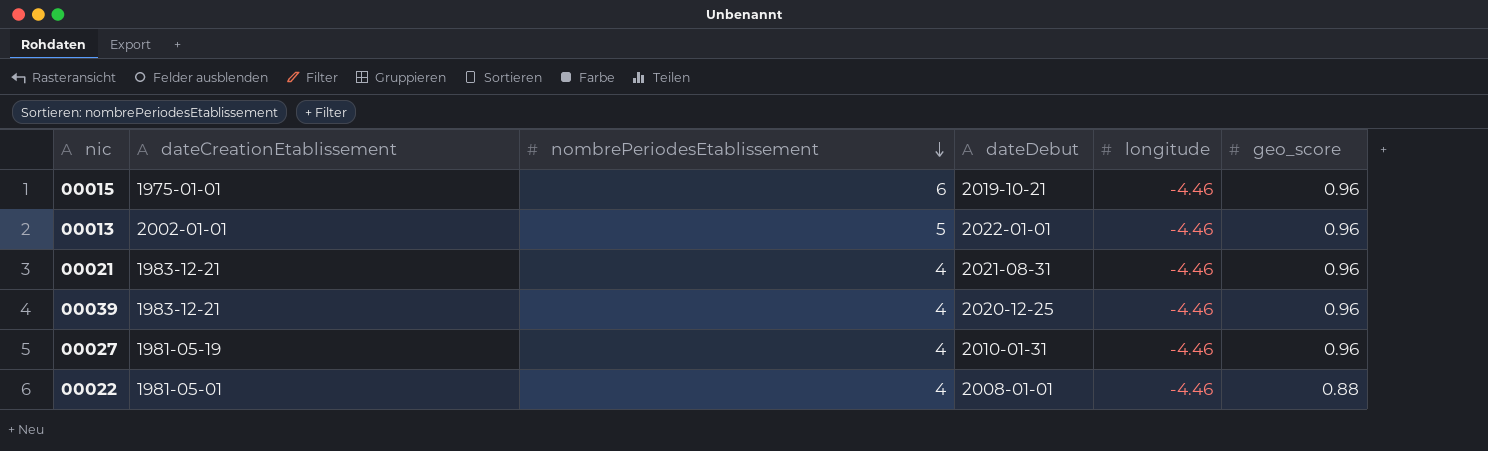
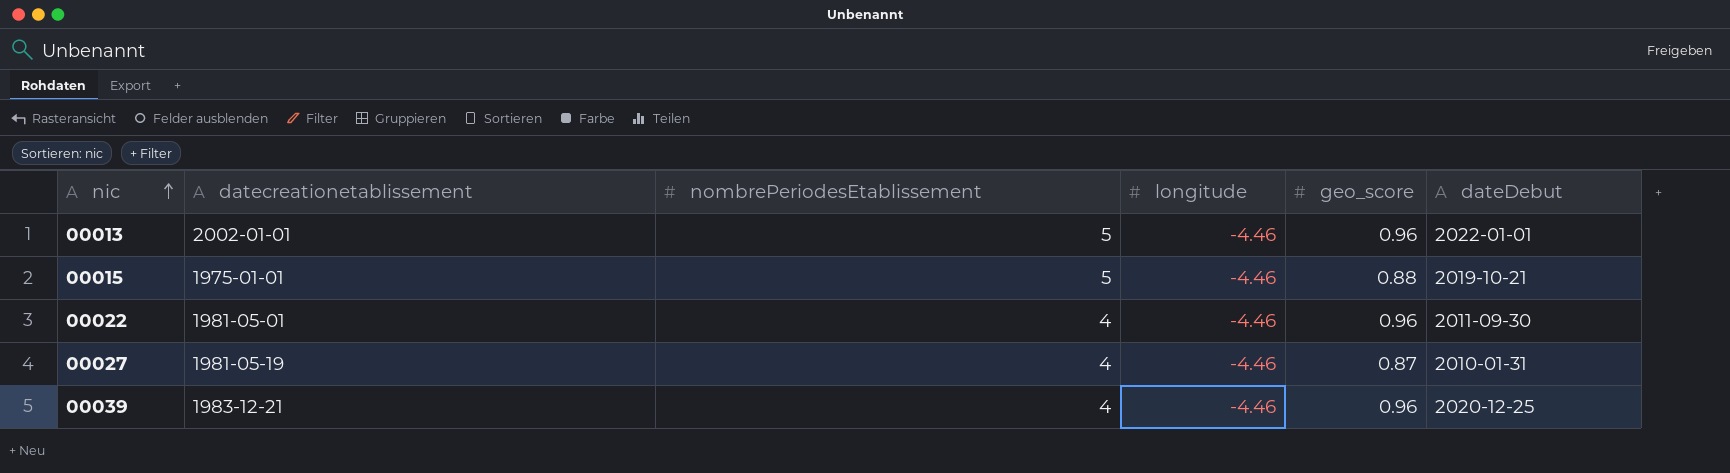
row order: nombrePeriodesEtablissement descending -> nic ascending
column name: dateCreationEtablissement -> datecreationetablissement
column dateDebut | position: 4 -> 6
row 00021: 1983-12-21 | 4 | 2021-08-31 | -4.46 | 0.96 -> none
00015 | nombrePeriodesEtablissement: 6 -> 5
00015 | geo_score: 0.96 -> 0.88
00022 | geo_score: 0.88 -> 0.96
00022 | dateDebut: 2008-01-01 -> 2011-09-30
00027 | geo_score: 0.96 -> 0.87

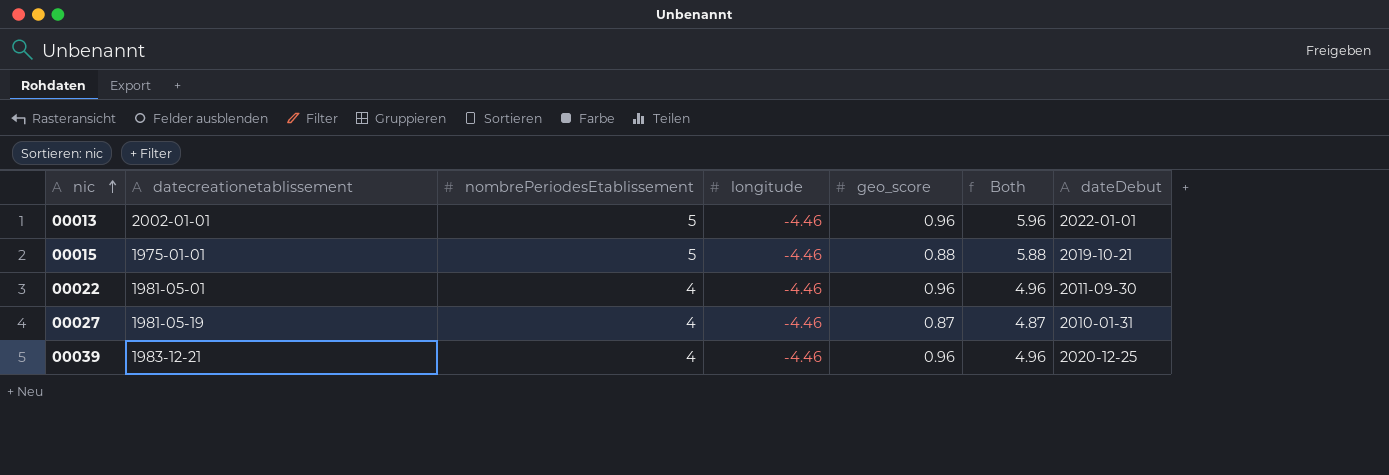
column Both | formula: none -> [nombrePeriodesEtablissement] + [geo_score]

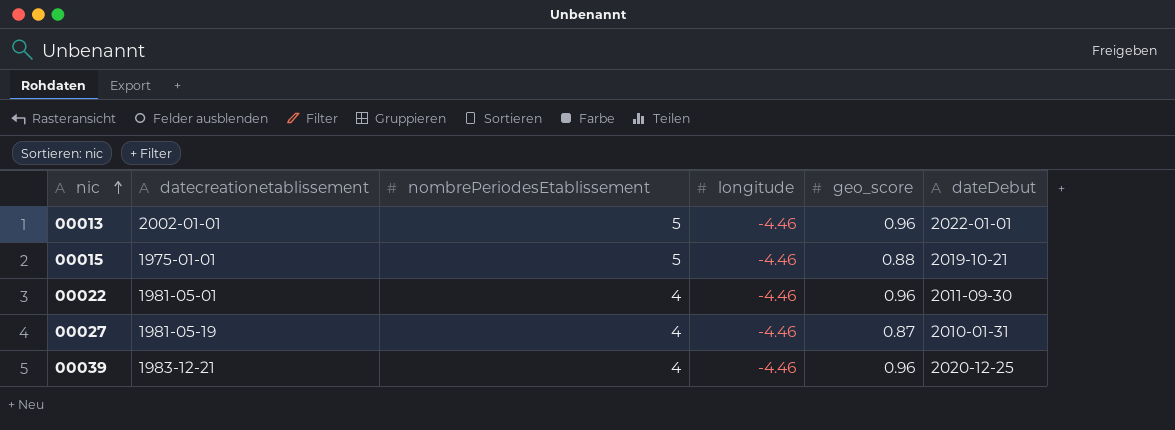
column Both | formula: [nombrePeriodesEtablissement] + [geo_score] -> none

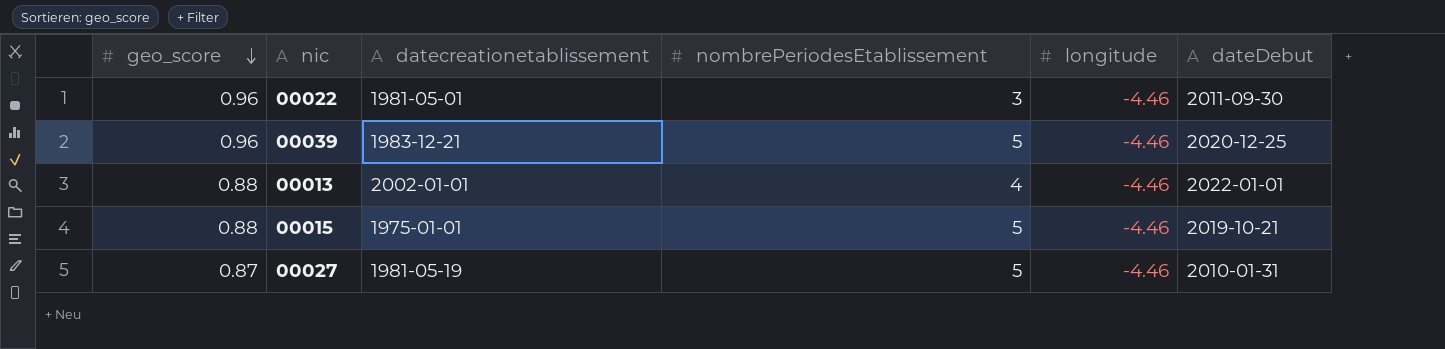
row order: nic ascending -> geo_score descending
column geo_score | position: 5 -> 1
00022 | nombrePeriodesEtablissement: 4 -> 3
00039 | nombrePeriodesEtablissement: 4 -> 5
00013 | geo_score: 0.96 -> 0.88
00013 | nombrePeriodesEtablissement: 5 -> 4
00027 | nombrePeriodesEtablissement: 4 -> 5

